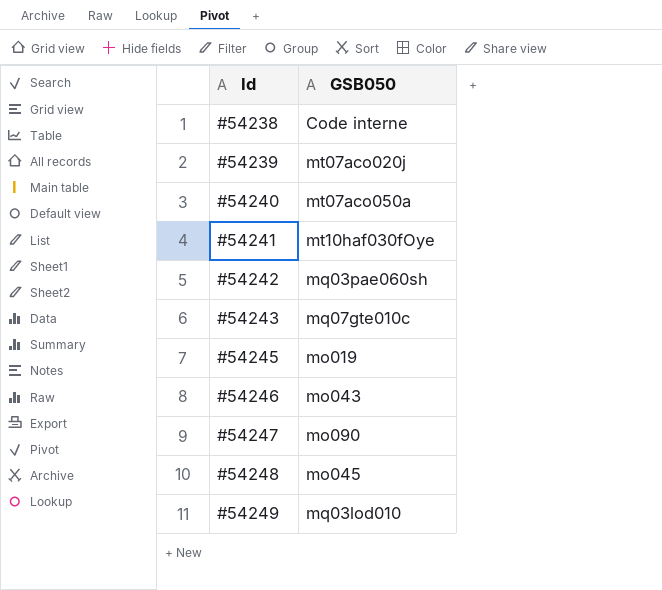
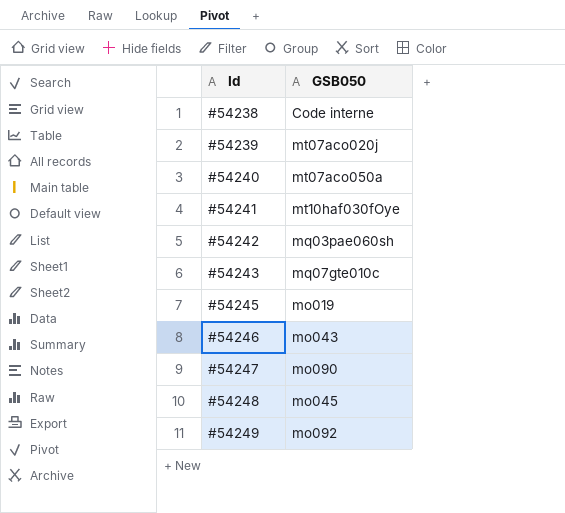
#54249 | GSB050: mq03lod010 -> mo092

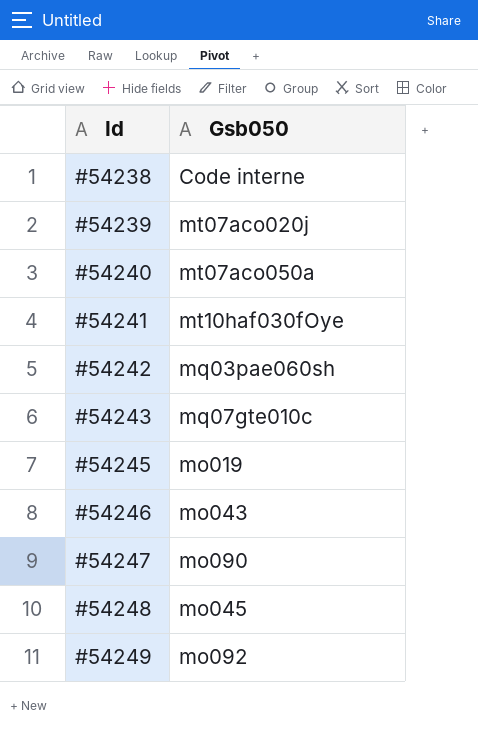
column name: GSB050 -> Gsb050

